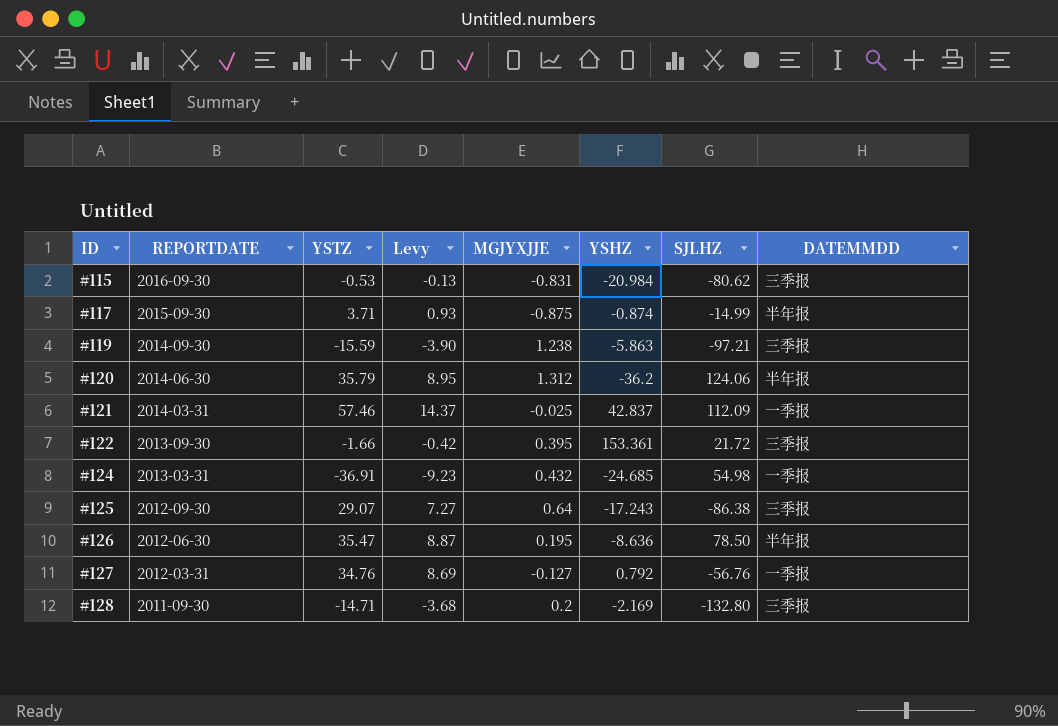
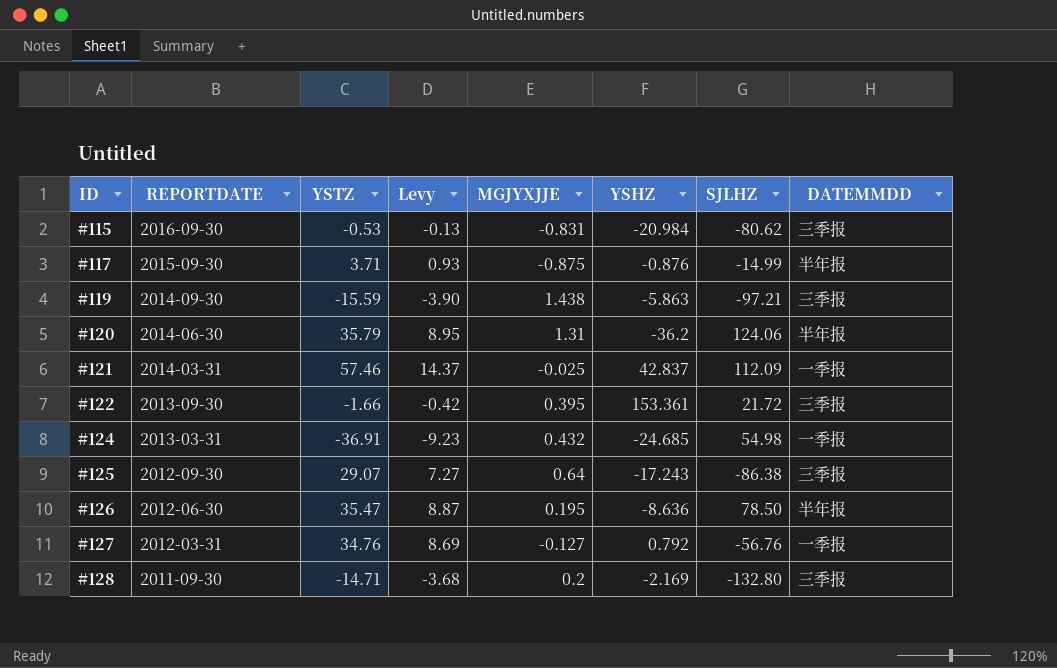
#117 | YSHZ: -0.874 -> -0.876
#119 | MGJYXJJE: 1.238 -> 1.438
#120 | MGJYXJJE: 1.312 -> 1.31

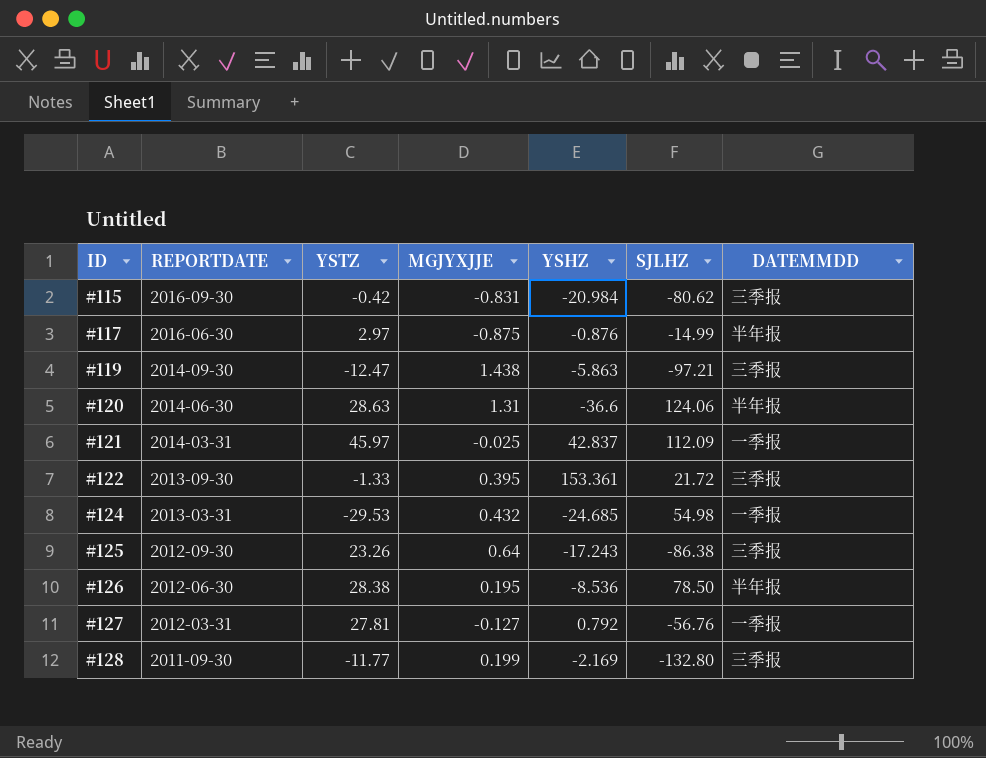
column Levy | formula: [YSTZ] * 0.25 -> none
#115 | YSTZ: -0.53 -> -0.42
#117 | REPORTDATE: 2015-09-30 -> 2016-06-30
#117 | YSTZ: 3.71 -> 2.97
#119 | YSTZ: -15.59 -> -12.47
#120 | YSTZ: 35.79 -> 28.63
#120 | YSHZ: -36.2 -> -36.6
#121 | YSTZ: 57.46 -> 45.97
#122 | YSTZ: -1.66 -> -1.33
#124 | YSTZ: -36.91 -> -29.53
#125 | YSTZ: 29.07 -> 23.26
#126 | YSTZ: 35.47 -> 28.38
#126 | YSHZ: -8.636 -> -8.536
#127 | YSTZ: 34.76 -> 27.81
#128 | YSTZ: -14.71 -> -11.77
#128 | MGJYXJJE: 0.2 -> 0.199

